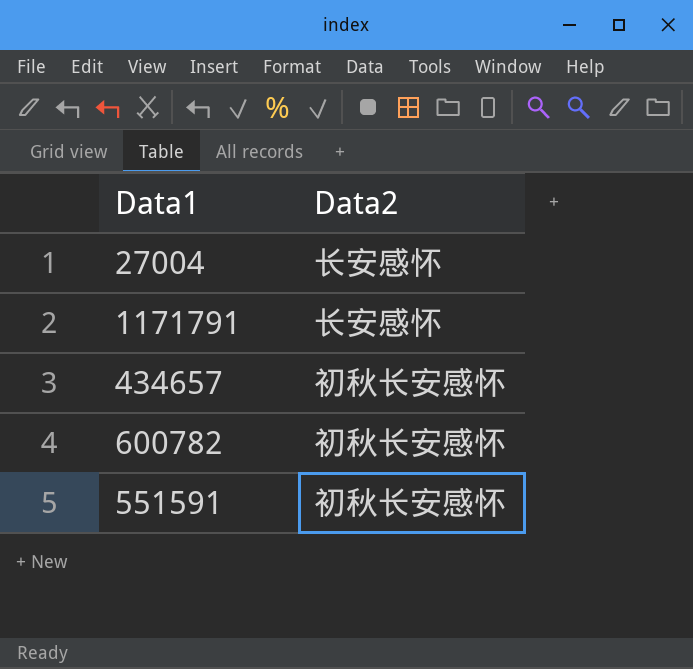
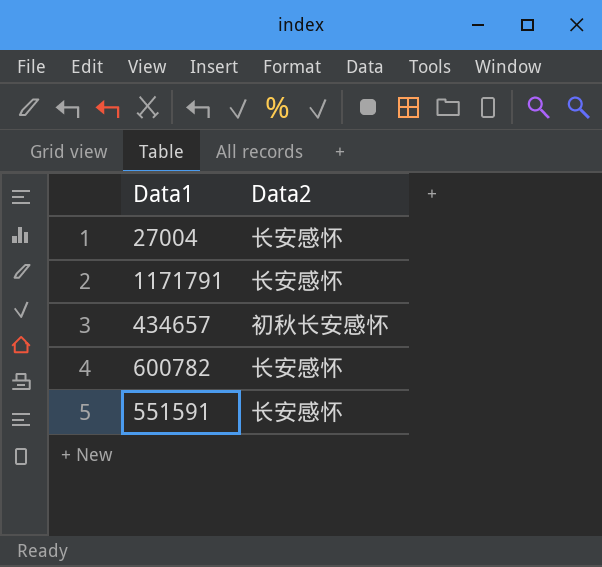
600782 | Data2: 初秋长安感怀 -> 长安感怀
551591 | Data2: 初秋长安感怀 -> 长安感怀

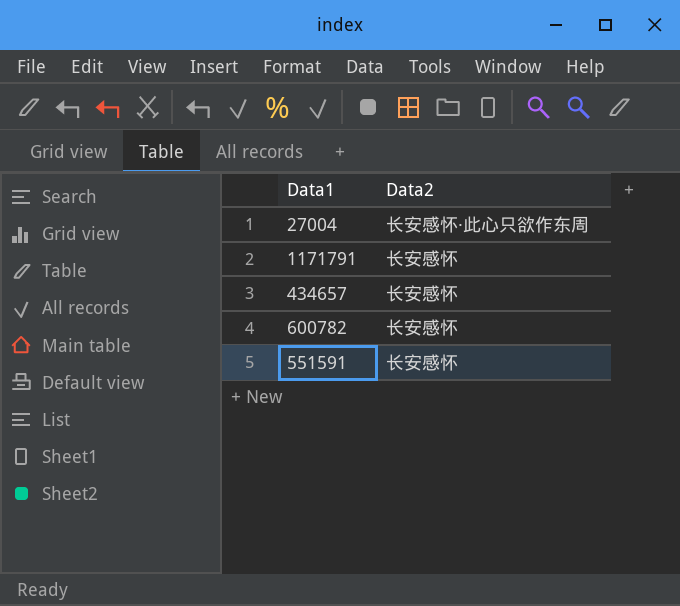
27004 | Data2: 长安感怀 -> 长安感怀·此心只欲作东周
434657 | Data2: 初秋长安感怀 -> 长安感怀

